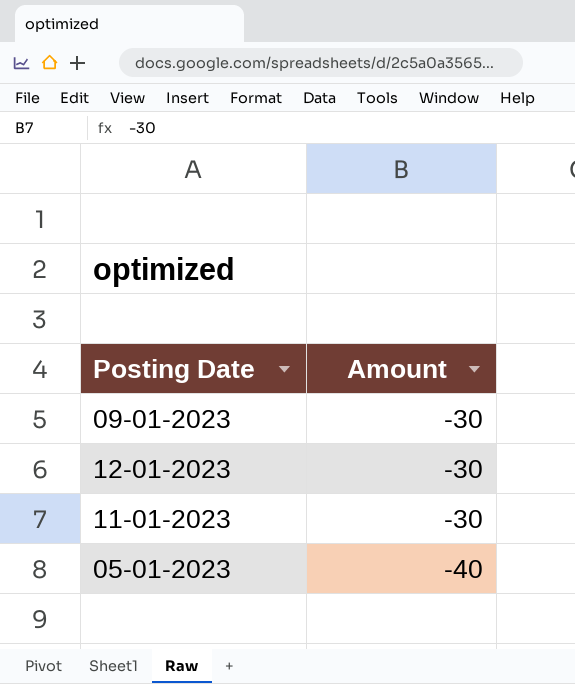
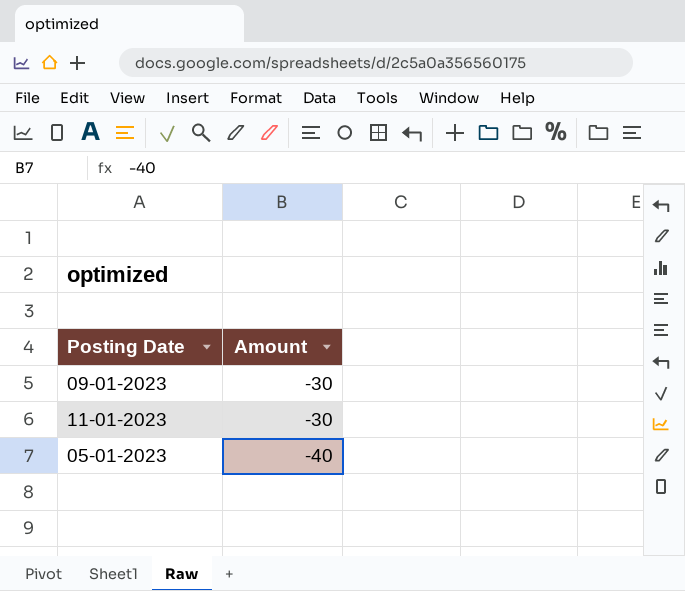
row 12-01-2023: -30 -> none

